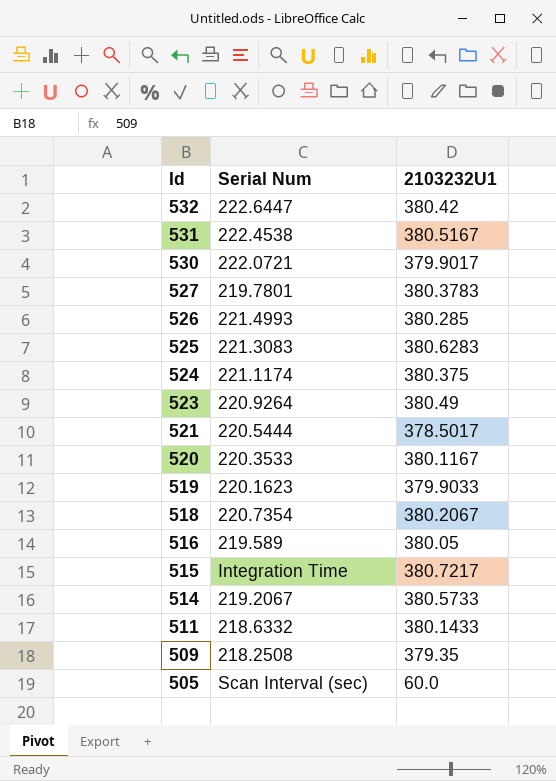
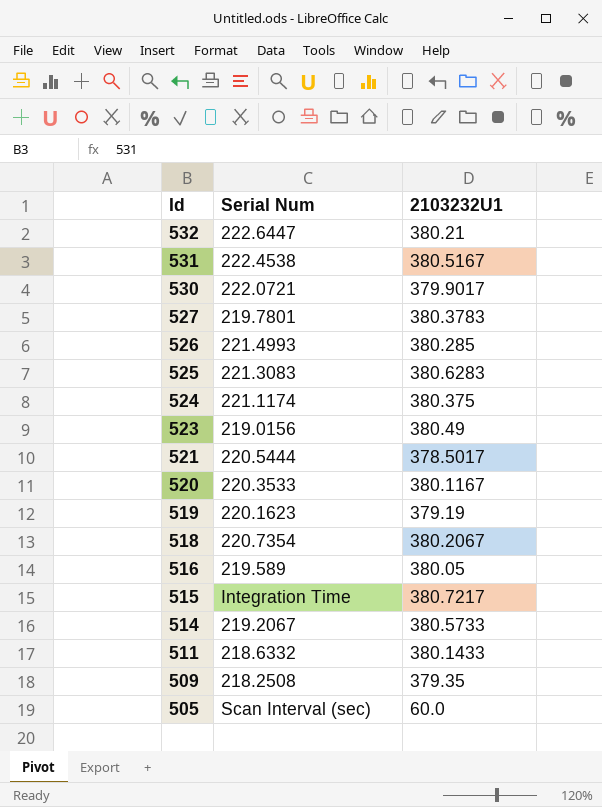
532 | 2103232U1: 380.42 -> 380.21
523 | Serial Num: 220.9264 -> 219.0156
519 | 2103232U1: 379.9033 -> 379.19

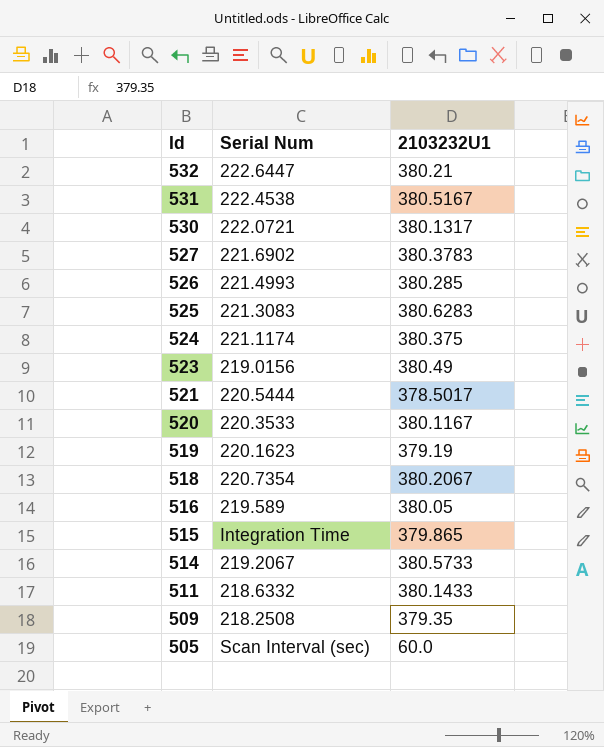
530 | 2103232U1: 379.9017 -> 380.1317
527 | Serial Num: 219.7801 -> 221.6902
515 | 2103232U1: 380.7217 -> 379.865

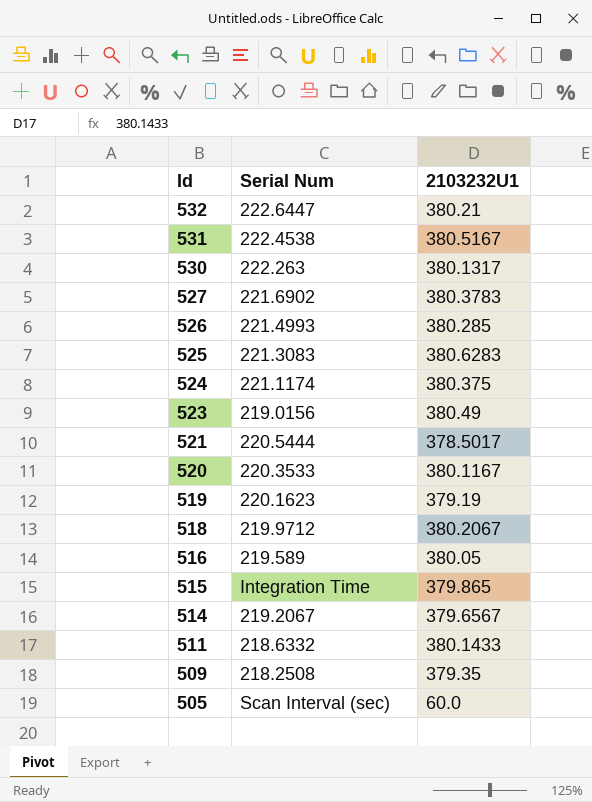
530 | Serial Num: 222.0721 -> 222.263
518 | Serial Num: 220.7354 -> 219.9712
514 | 2103232U1: 380.5733 -> 379.6567

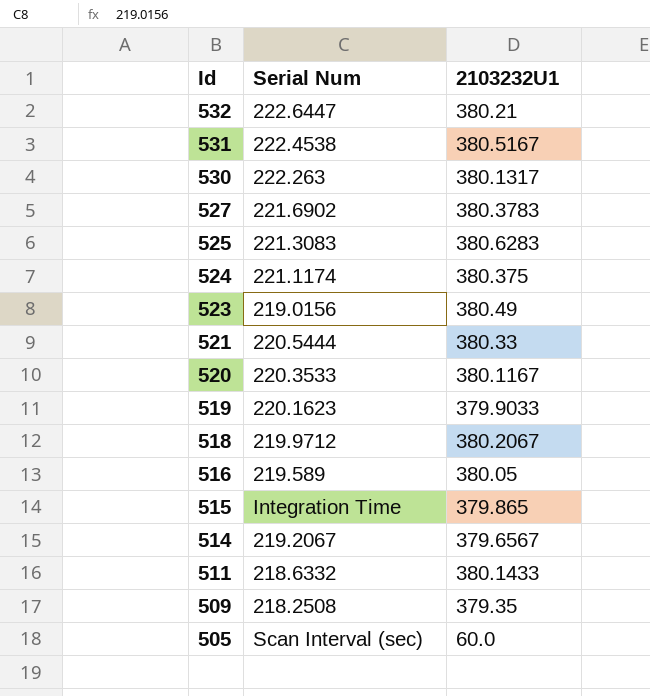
row 526: 221.4993 | 380.285 -> none
521 | 2103232U1: 378.5017 -> 380.33
519 | 2103232U1: 379.19 -> 379.9033

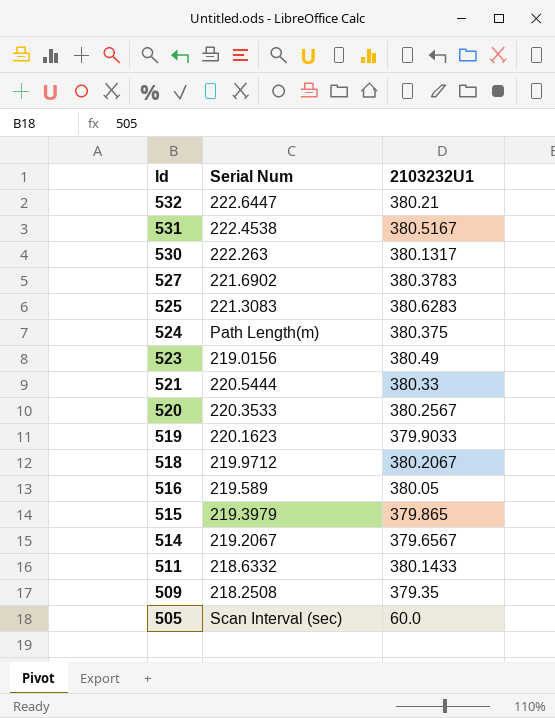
524 | Serial Num: 221.1174 -> Path Length(m)
520 | 2103232U1: 380.1167 -> 380.2567
515 | Serial Num: Integration Time -> 219.3979

